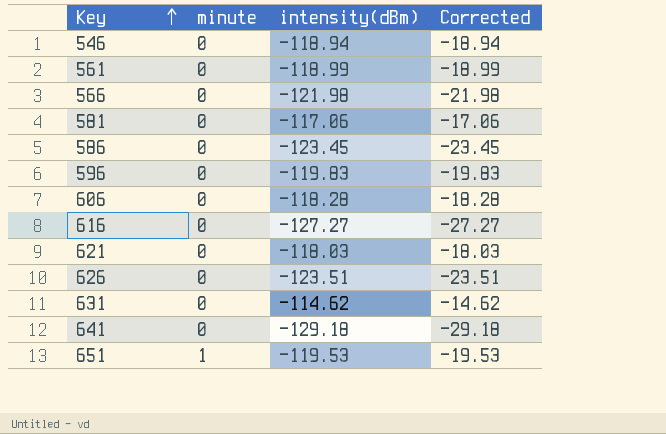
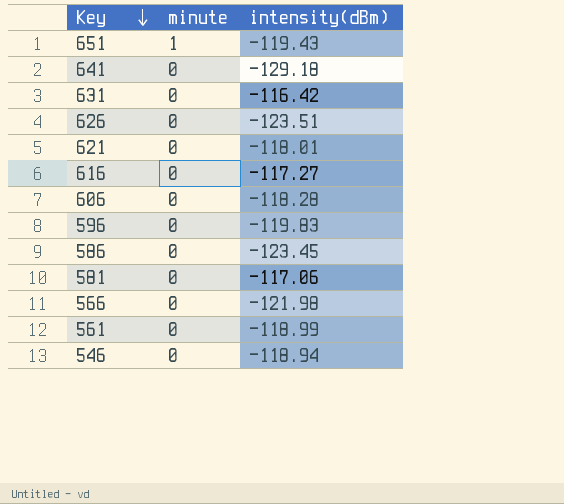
row order: Key ascending -> Key descending
column Corrected | formula: [intensity(dBm)] + 100 -> none
651 | intensity(dBm): -119.53 -> -119.43
631 | intensity(dBm): -114.62 -> -116.42
621 | intensity(dBm): -118.03 -> -118.01
616 | intensity(dBm): -127.27 -> -117.27

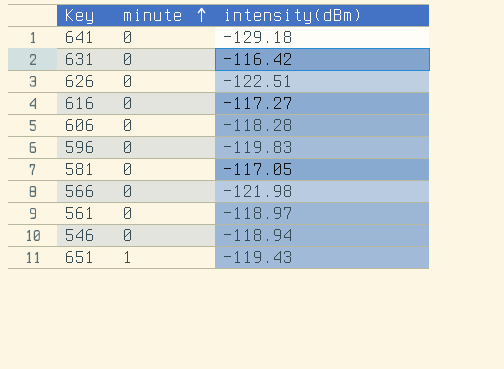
row order: Key descending -> minute ascending
row 621: 0 | -118.01 -> none
row 586: 0 | -123.45 -> none
626 | intensity(dBm): -123.51 -> -122.51
581 | intensity(dBm): -117.06 -> -117.05
561 | intensity(dBm): -118.99 -> -118.97

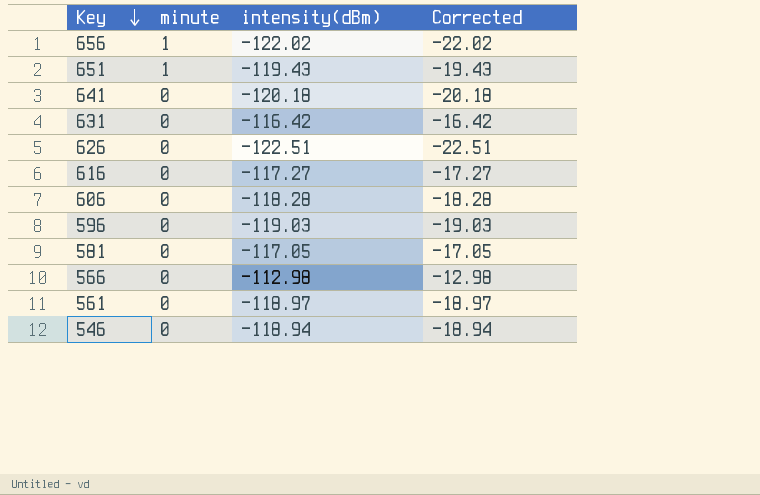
row order: minute ascending -> Key descending
column Corrected | formula: none -> [intensity(dBm)] + 100
row 656: none -> 1 | -122.02 | -22.02
641 | intensity(dBm): -129.18 -> -120.18
596 | intensity(dBm): -119.83 -> -119.03
566 | intensity(dBm): -121.98 -> -112.98

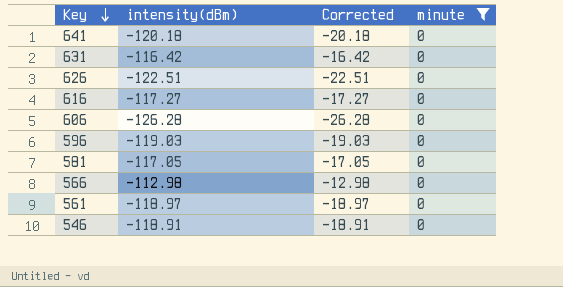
filter: none -> minute = 0
column minute | position: 2 -> 4
606 | intensity(dBm): -118.28 -> -126.28
606 | Corrected: -18.28 -> -26.28
546 | intensity(dBm): -118.94 -> -118.91
546 | Corrected: -18.94 -> -18.91

